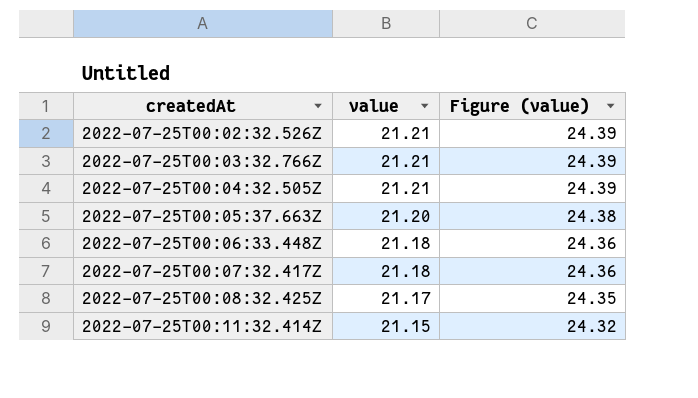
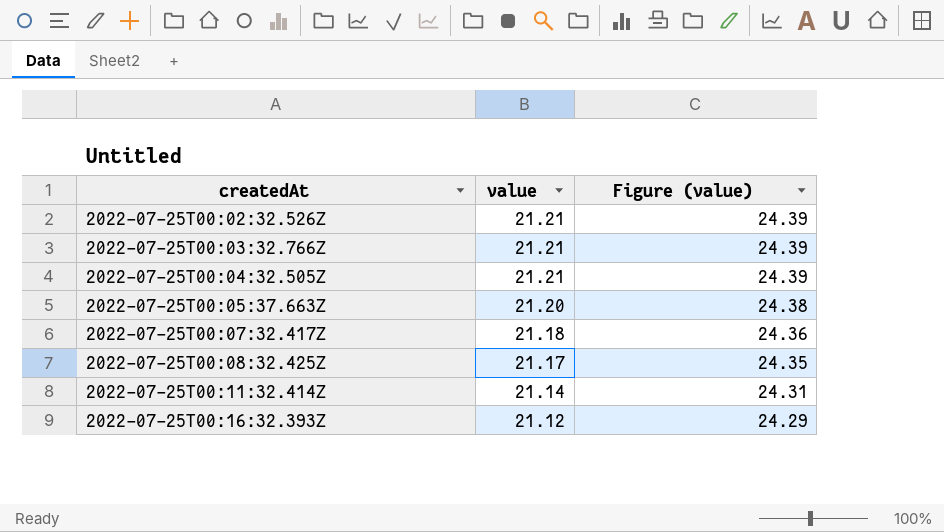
row 2022-07-25T00:06:33.448Z: 21.18 | 24.36 -> none
2022-07-25T00:11:32.414Z | value: 21.15 -> 21.14
2022-07-25T00:11:32.414Z | Figure (value): 24.32 -> 24.31
row 2022-07-25T00:16:32.393Z: none -> 21.12 | 24.29

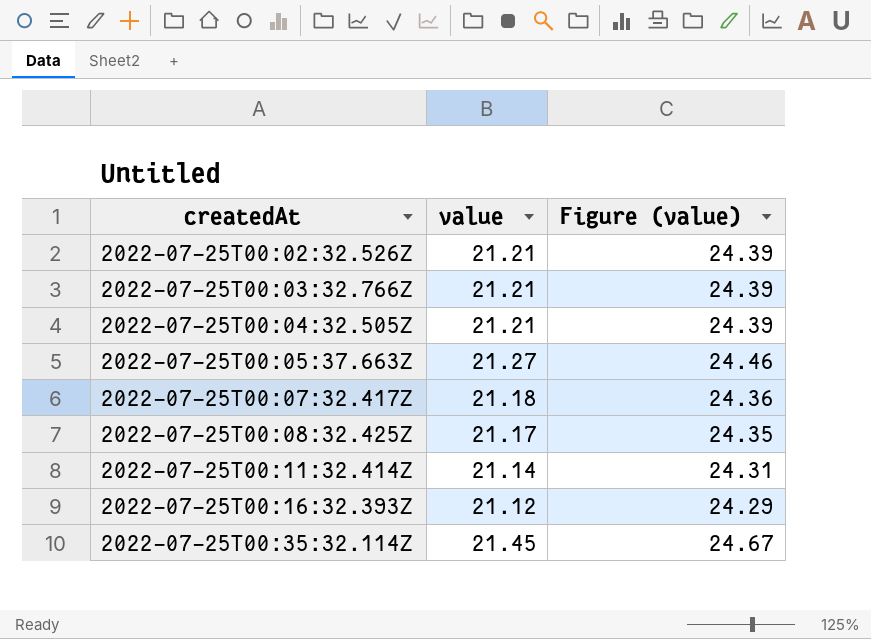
2022-07-25T00:05:37.663Z | value: 21.20 -> 21.27
2022-07-25T00:05:37.663Z | Figure (value): 24.38 -> 24.46
row 2022-07-25T00:35:32.114Z: none -> 21.45 | 24.67

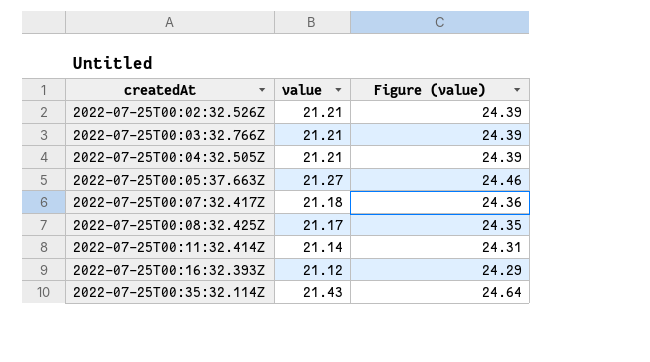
2022-07-25T00:35:32.114Z | value: 21.45 -> 21.43
2022-07-25T00:35:32.114Z | Figure (value): 24.67 -> 24.64

